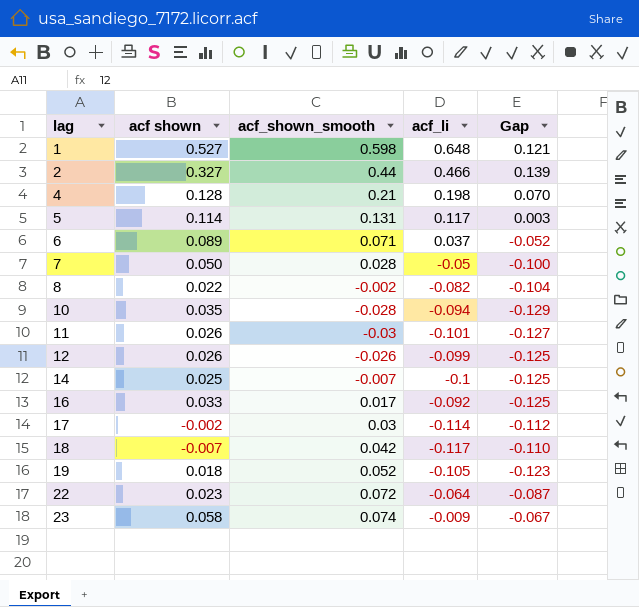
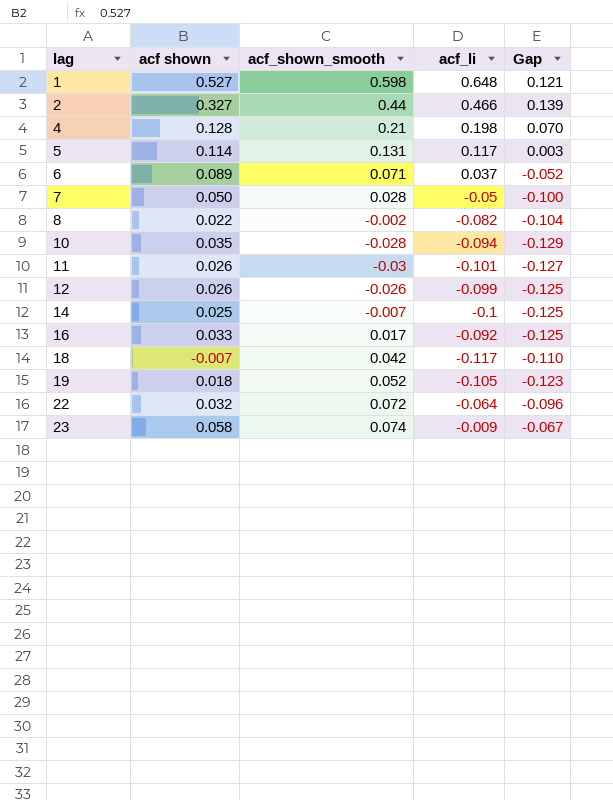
row 17: -0.002 | 0.03 | -0.114 | -0.112 -> none
22 | acf shown: 0.023 -> 0.032
22 | Gap: -0.087 -> -0.096

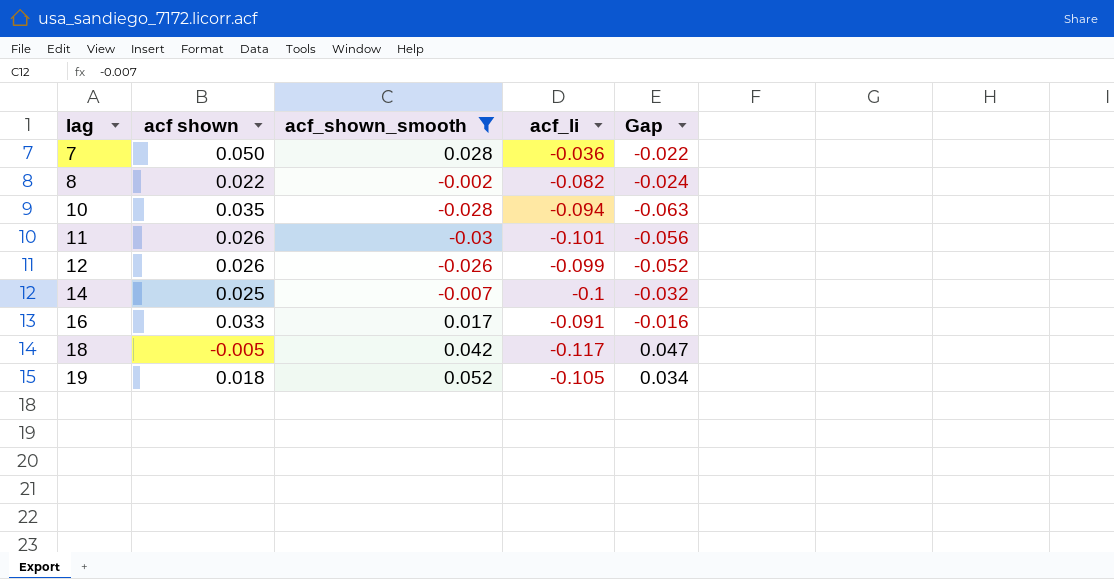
filter: none -> acf_shown_smooth <= 0.052
column Gap | formula: [acf_li] - [acf shown] -> [acf_shown_smooth] - [acf shown]
7 | acf_li: -0.05 -> -0.036
16 | acf_li: -0.092 -> -0.091
18 | acf shown: -0.007 -> -0.005

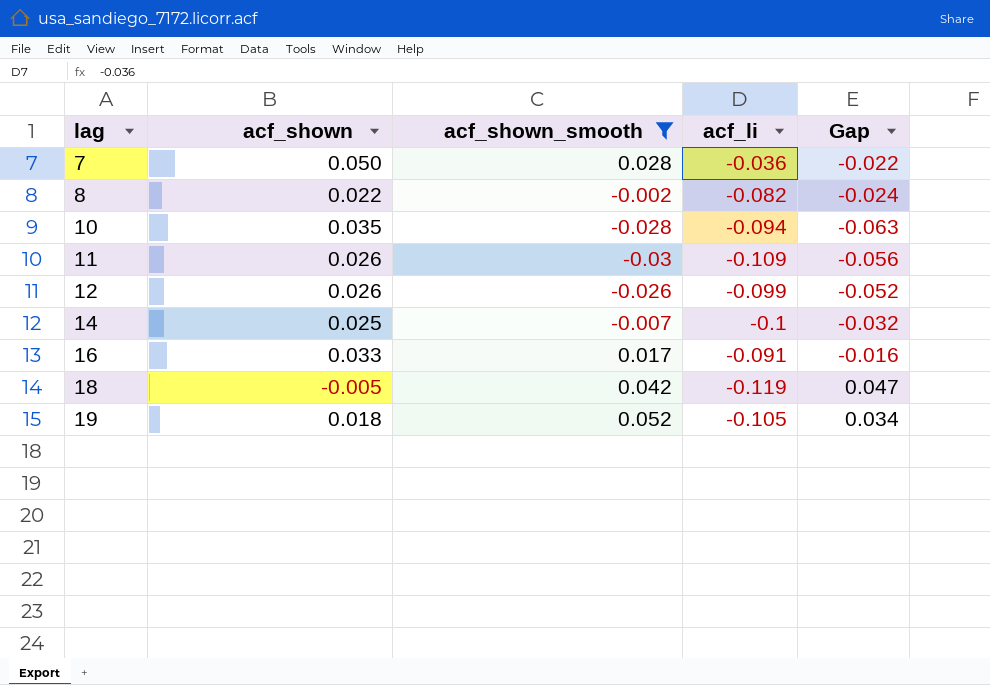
column name: acf shown -> acf_shown
11 | acf_li: -0.101 -> -0.109
18 | acf_li: -0.117 -> -0.119

